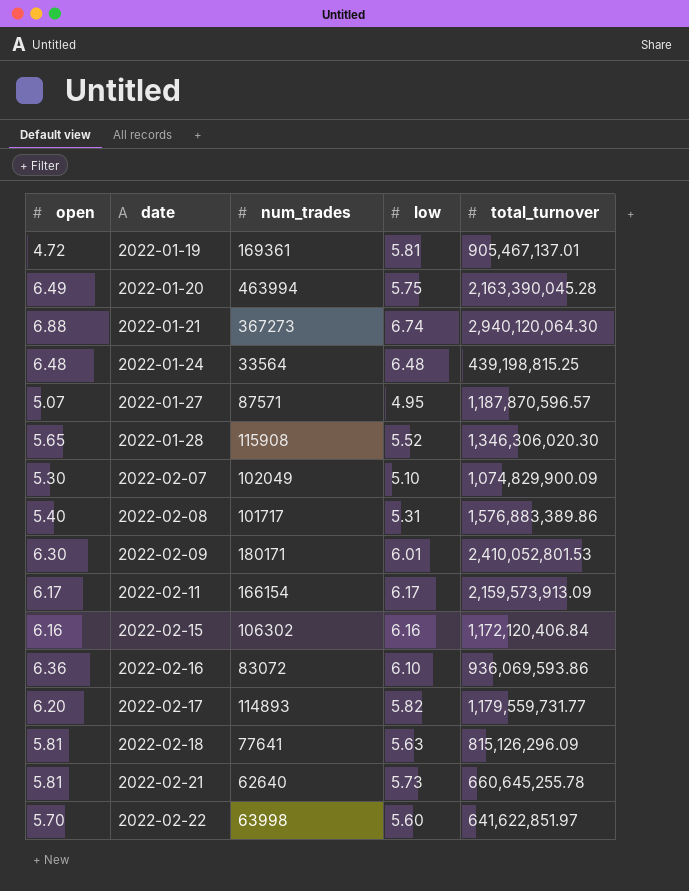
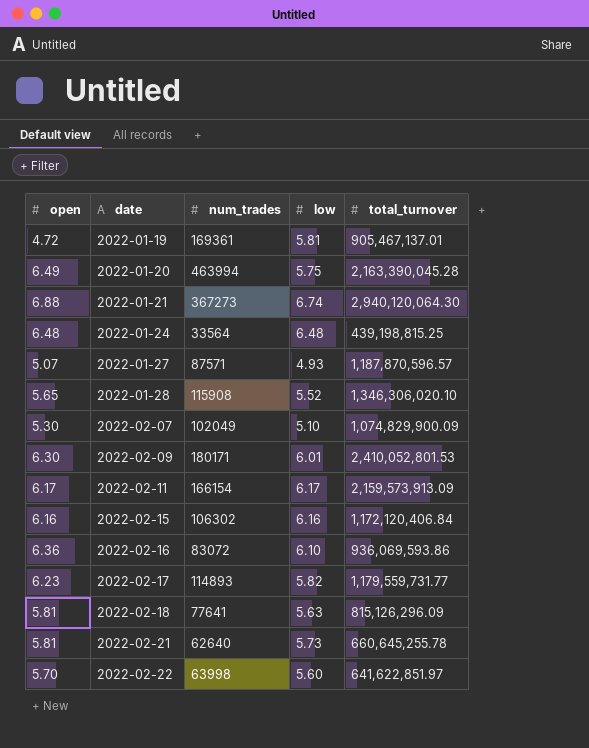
row 2022-02-08: 5.40 | 101717 | 5.31 | 1,576,883,389.86 -> none
2022-01-27 | low: 4.95 -> 4.93
2022-01-28 | total_turnover: 1,346,306,020.30 -> 1,346,306,020.10
2022-02-17 | open: 6.20 -> 6.23

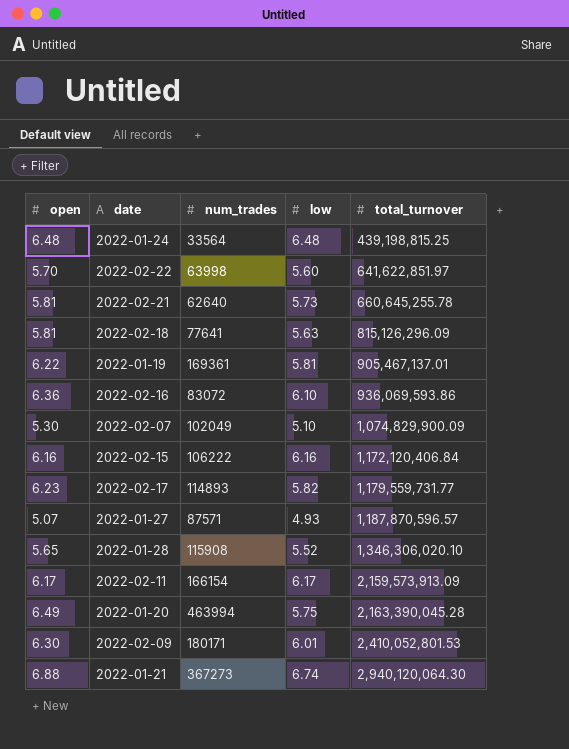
row order: date ascending -> total_turnover ascending
2022-01-19 | open: 4.72 -> 6.22
2022-02-15 | num_trades: 106302 -> 106222

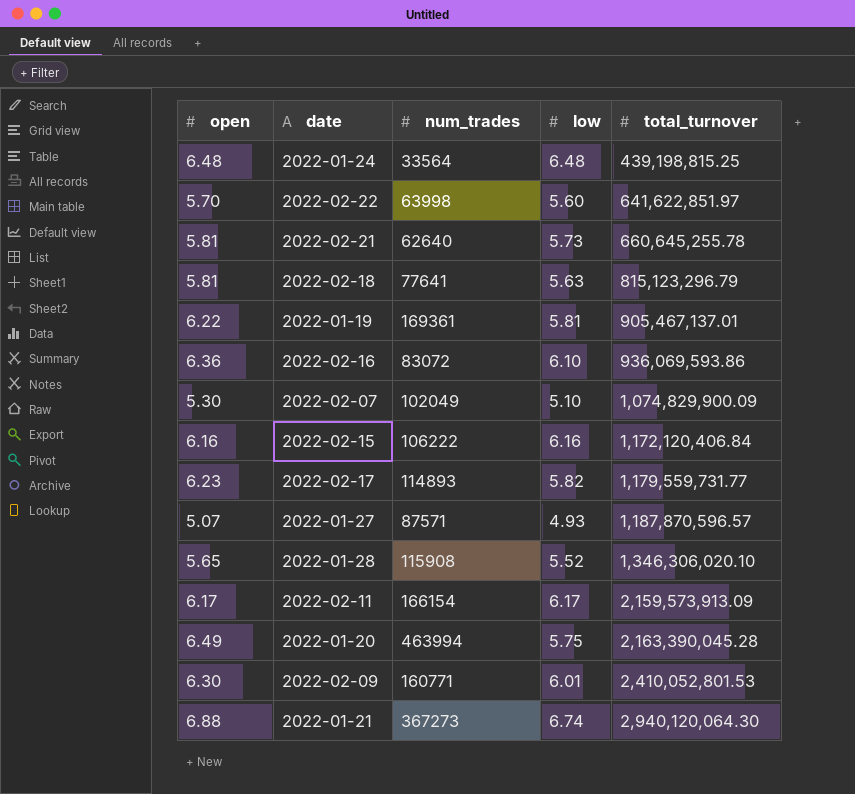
2022-02-18 | total_turnover: 815,126,296.09 -> 815,123,296.79
2022-02-09 | num_trades: 180171 -> 160771

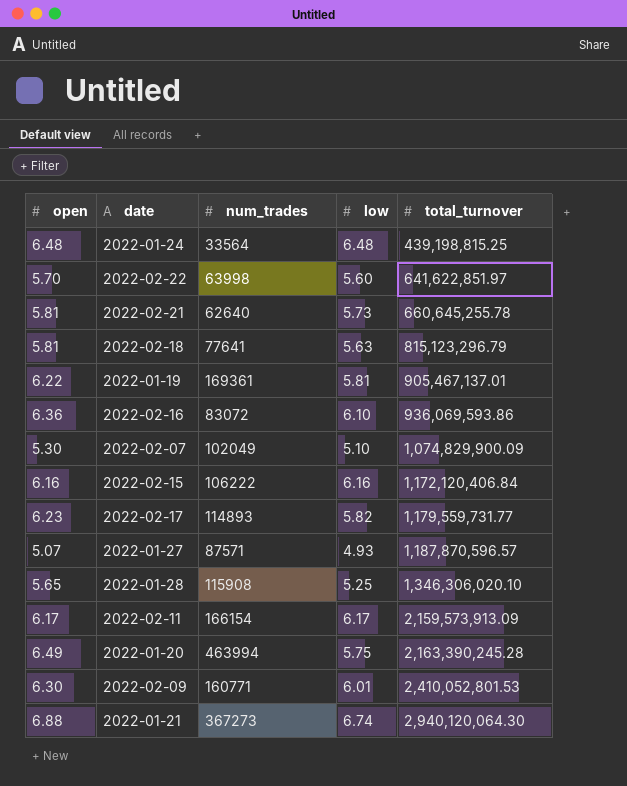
2022-01-28 | low: 5.52 -> 5.25
2022-01-20 | total_turnover: 2,163,390,045.28 -> 2,163,390,245.28

